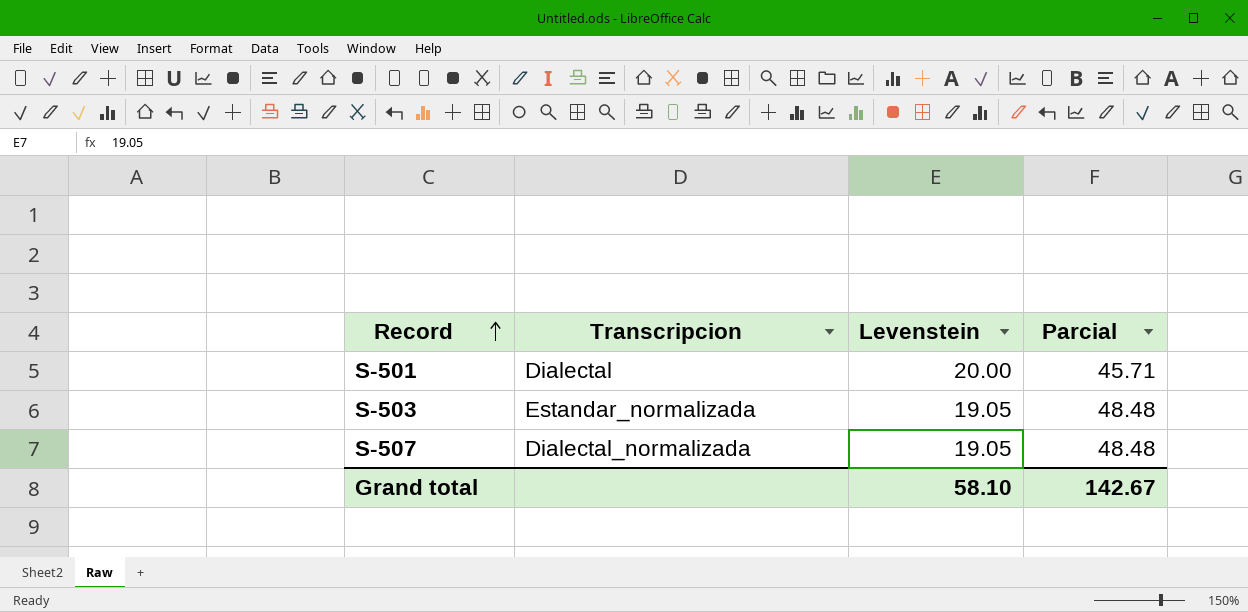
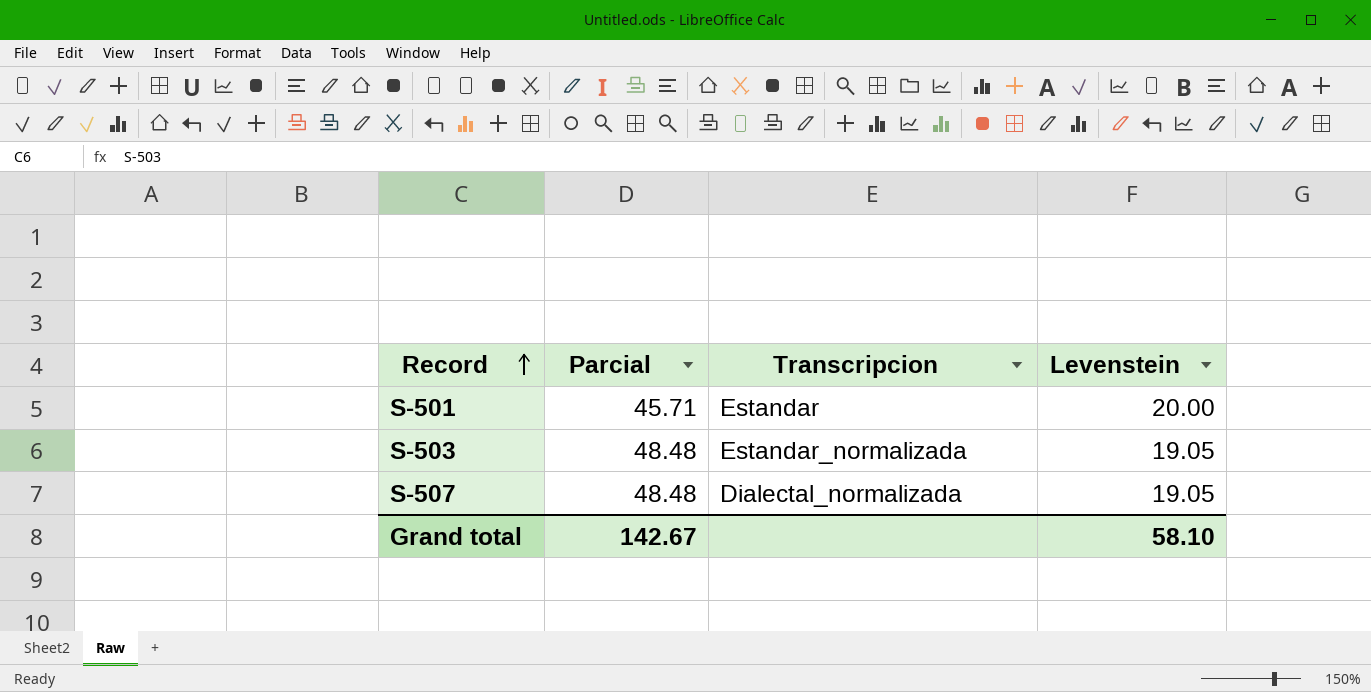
column Parcial | position: 4 -> 2
S-501 | Transcripcion: Dialectal -> Estandar

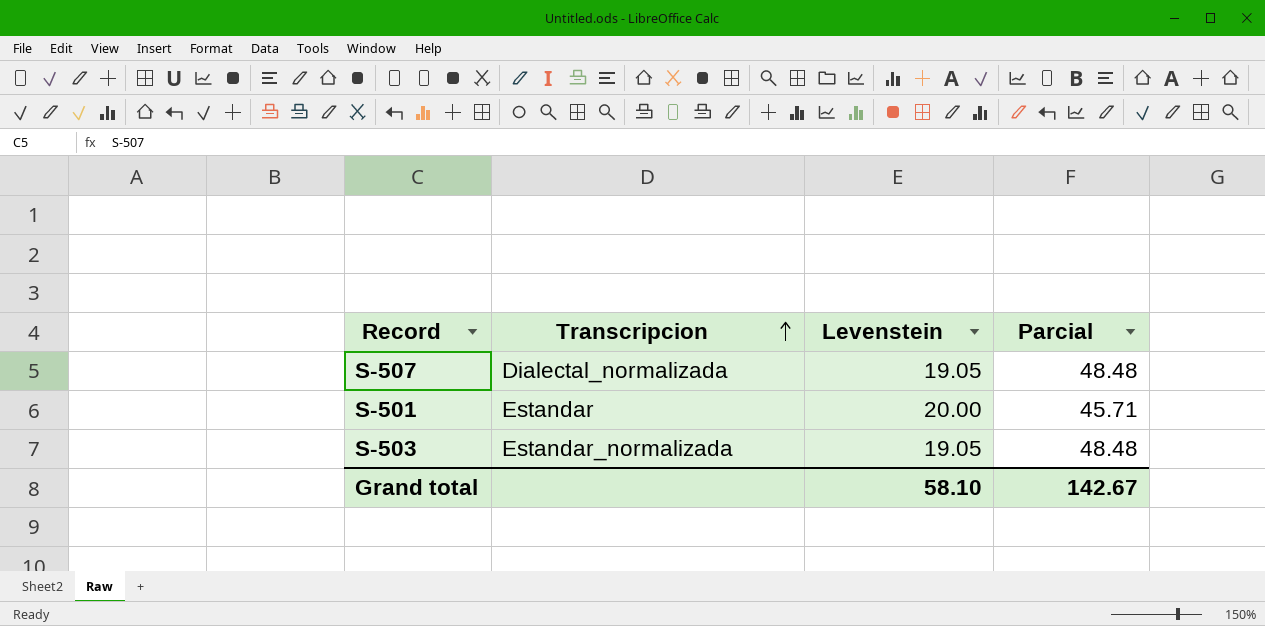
row order: Record ascending -> Transcripcion ascending
column Parcial | position: 2 -> 4

